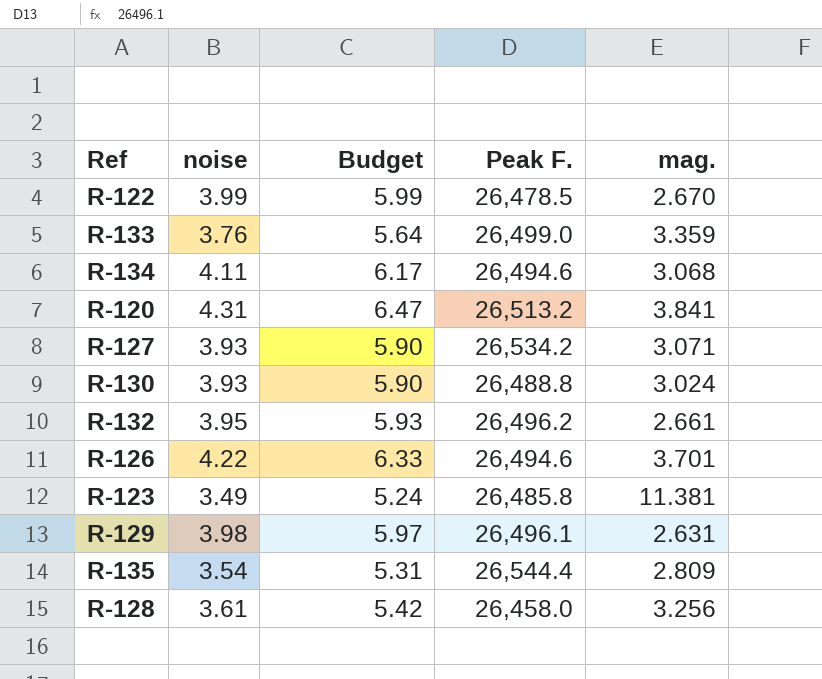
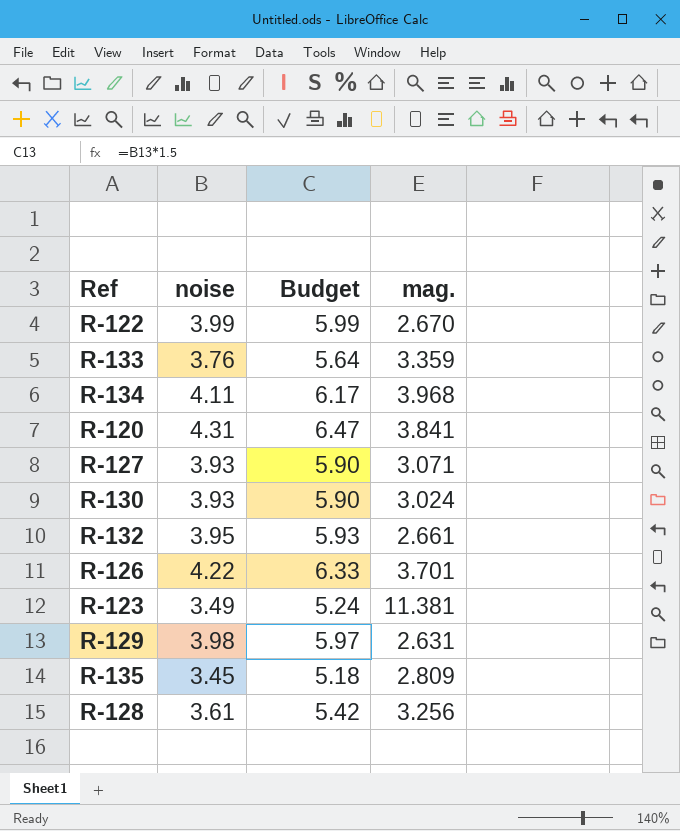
column Peak F. | position: 4 -> none
R-134 | mag.: 3.068 -> 3.968
R-135 | noise: 3.54 -> 3.45
R-135 | Budget: 5.31 -> 5.18

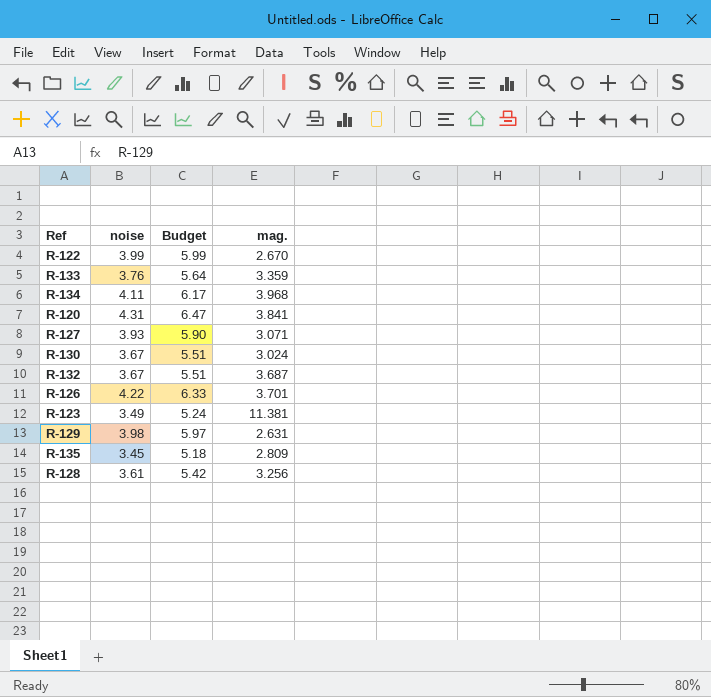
R-130 | noise: 3.93 -> 3.67
R-130 | Budget: 5.90 -> 5.51
R-132 | noise: 3.95 -> 3.67
R-132 | Budget: 5.93 -> 5.51
R-132 | mag.: 2.661 -> 3.687

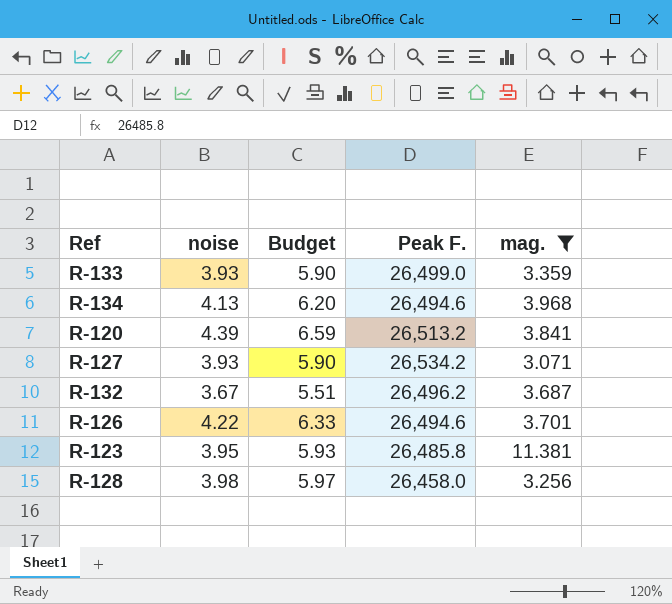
filter: none -> mag. >= 3.071
column Peak F. | position: none -> 4
R-133 | noise: 3.76 -> 3.93
R-133 | Budget: 5.64 -> 5.90
R-134 | noise: 4.11 -> 4.13
R-134 | Budget: 6.17 -> 6.20
R-120 | noise: 4.31 -> 4.39
R-120 | Budget: 6.47 -> 6.59
R-123 | noise: 3.49 -> 3.95
R-123 | Budget: 5.24 -> 5.93
R-128 | noise: 3.61 -> 3.98
R-128 | Budget: 5.42 -> 5.97

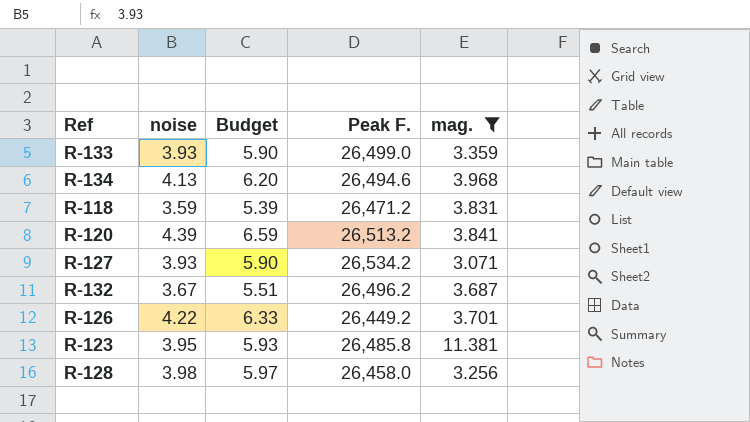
row R-118: none -> 3.59 | 5.39 | 26,471.2 | 3.831
R-126 | Peak F.: 26,494.6 -> 26,449.2

